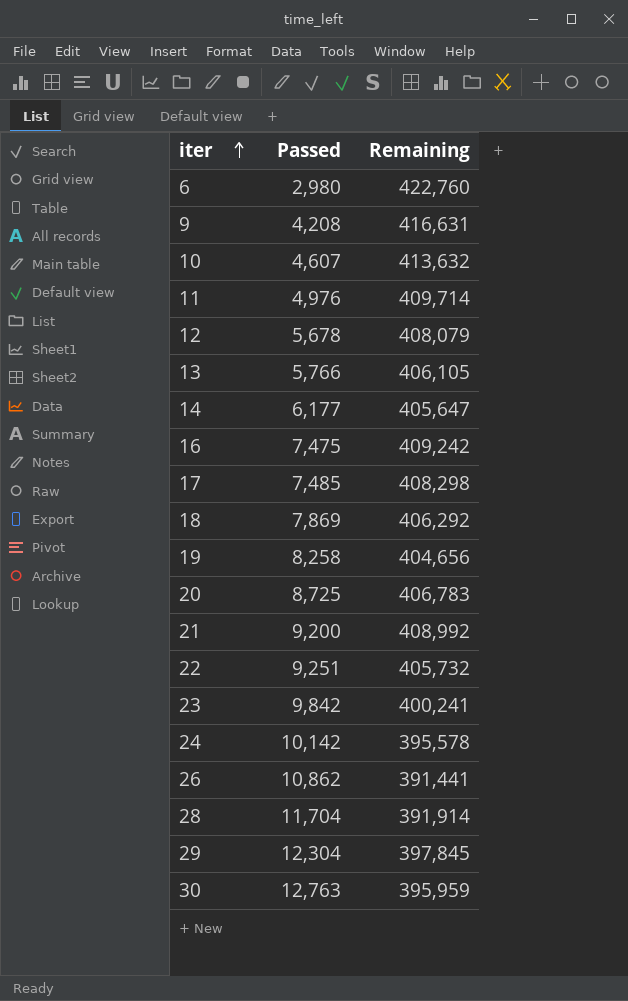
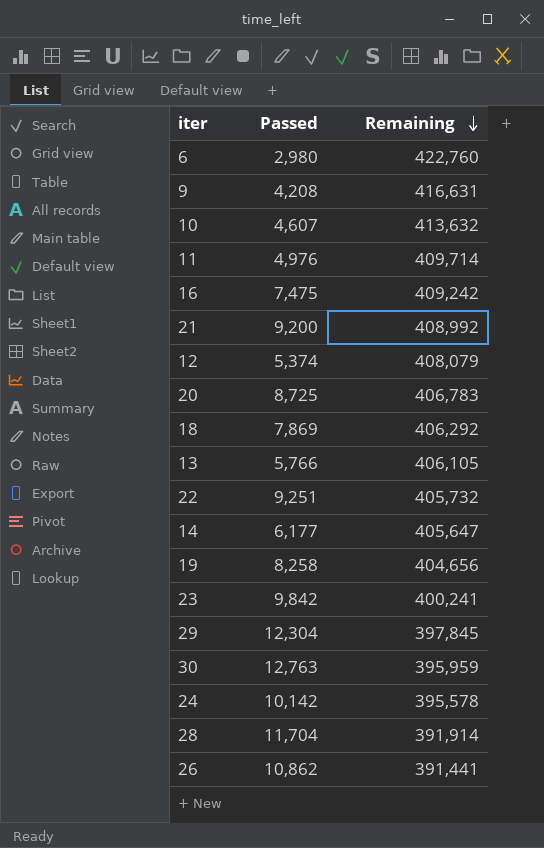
row order: iter ascending -> Remaining descending
row 17: 7,485 | 408,298 -> none
12 | Passed: 5,678 -> 5,374

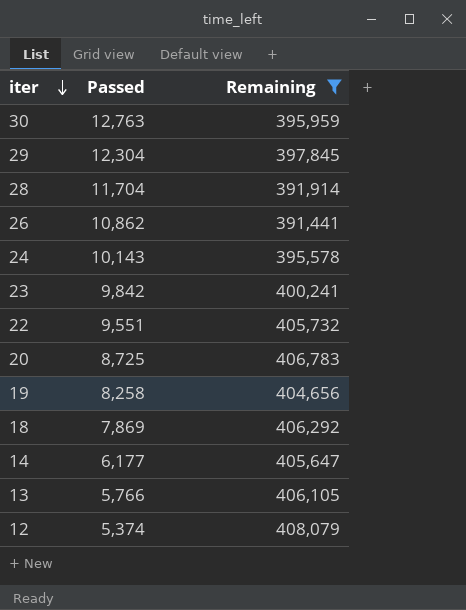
filter: none -> Remaining <= 408,079
row order: Remaining descending -> iter descending
24 | Passed: 10,142 -> 10,143
22 | Passed: 9,251 -> 9,551

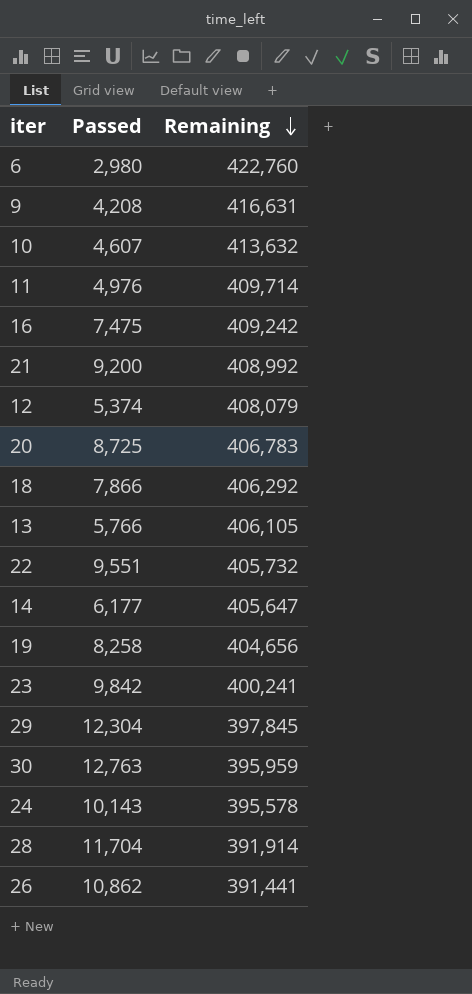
filter: Remaining <= 408,079 -> none
row order: iter descending -> Remaining descending
18 | Passed: 7,869 -> 7,866

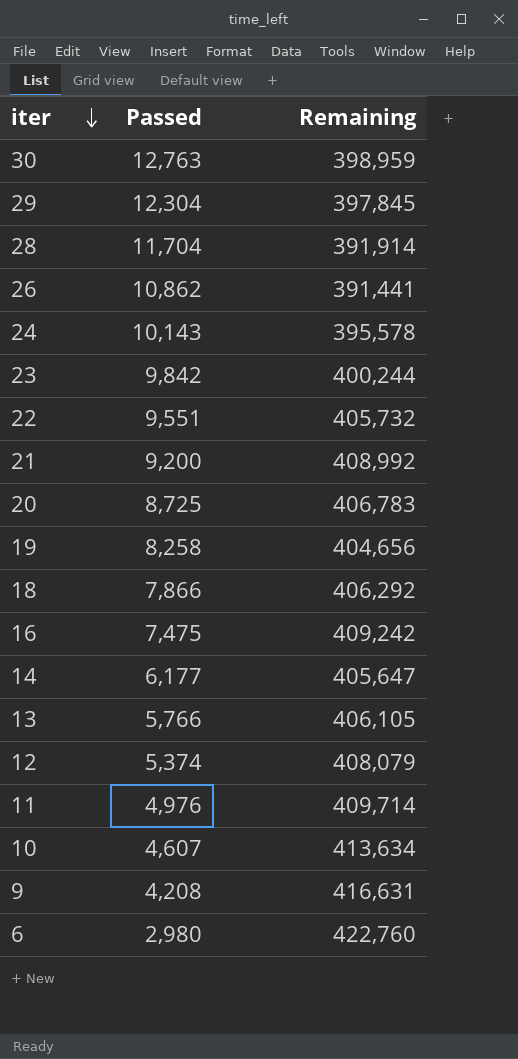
row order: Remaining descending -> iter descending
30 | Remaining: 395,959 -> 398,959
23 | Remaining: 400,241 -> 400,244
10 | Remaining: 413,632 -> 413,634

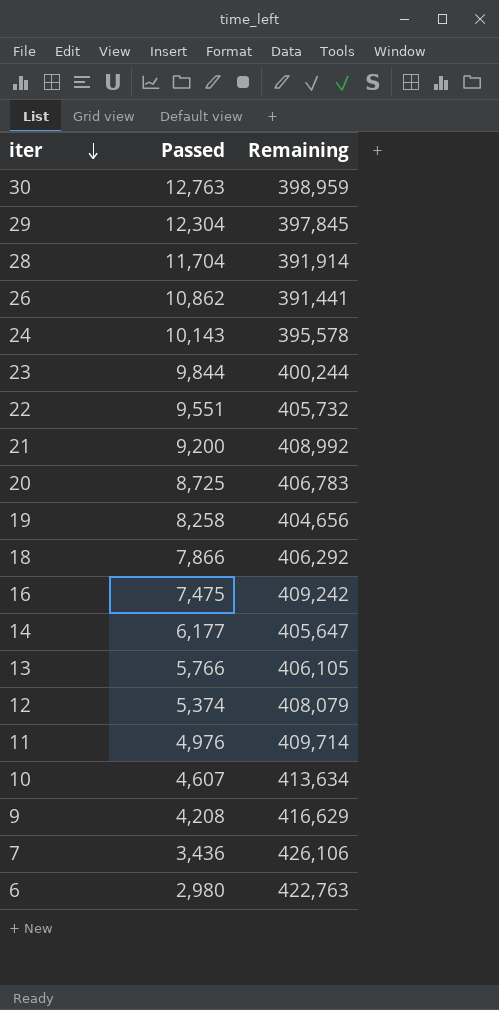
23 | Passed: 9,842 -> 9,844
9 | Remaining: 416,631 -> 416,629
row 7: none -> 3,436 | 426,106
6 | Remaining: 422,760 -> 422,763

